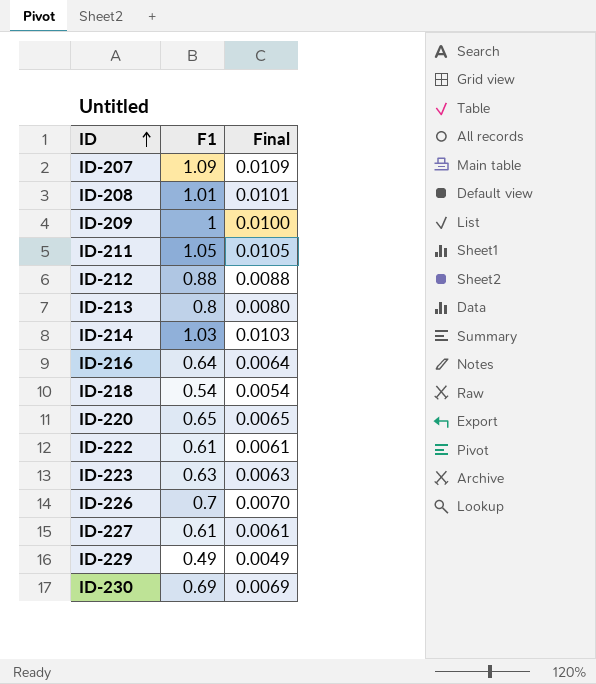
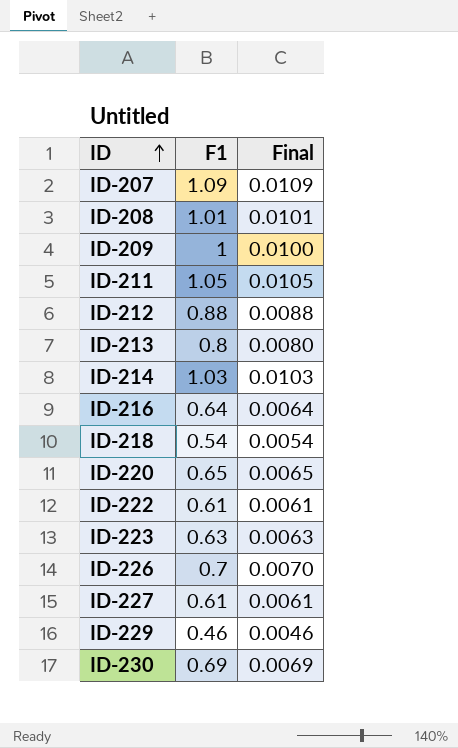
ID-229 | F1: 0.49 -> 0.46
ID-229 | Final: 0.0049 -> 0.0046

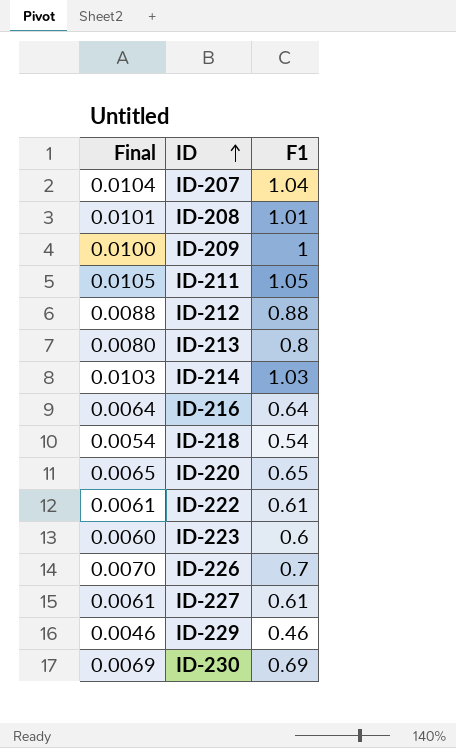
column Final | position: 3 -> 1
ID-207 | Final: 0.0109 -> 0.0104
ID-207 | F1: 1.09 -> 1.04
ID-223 | Final: 0.0063 -> 0.0060
ID-223 | F1: 0.63 -> 0.6

